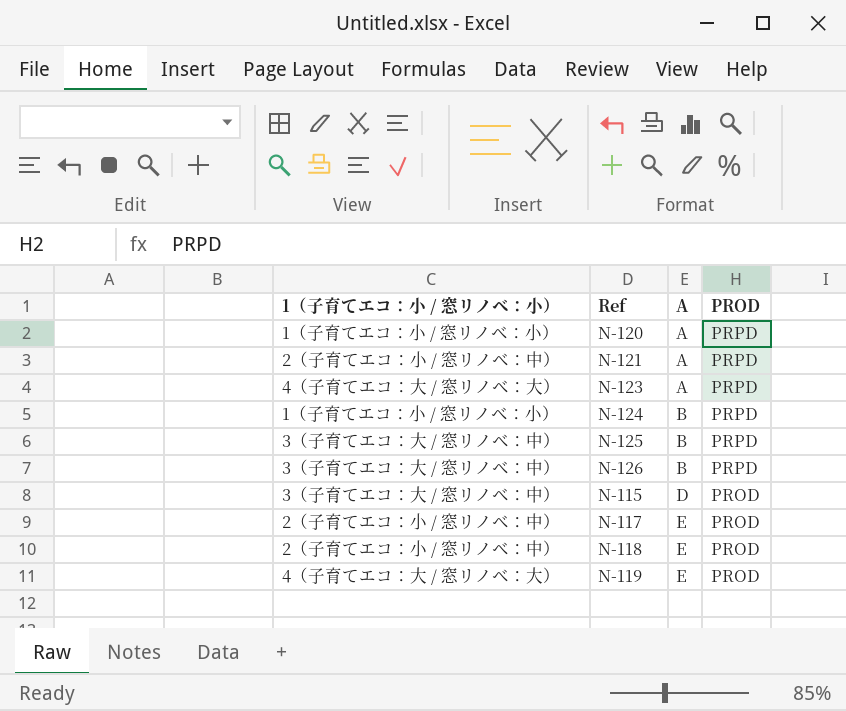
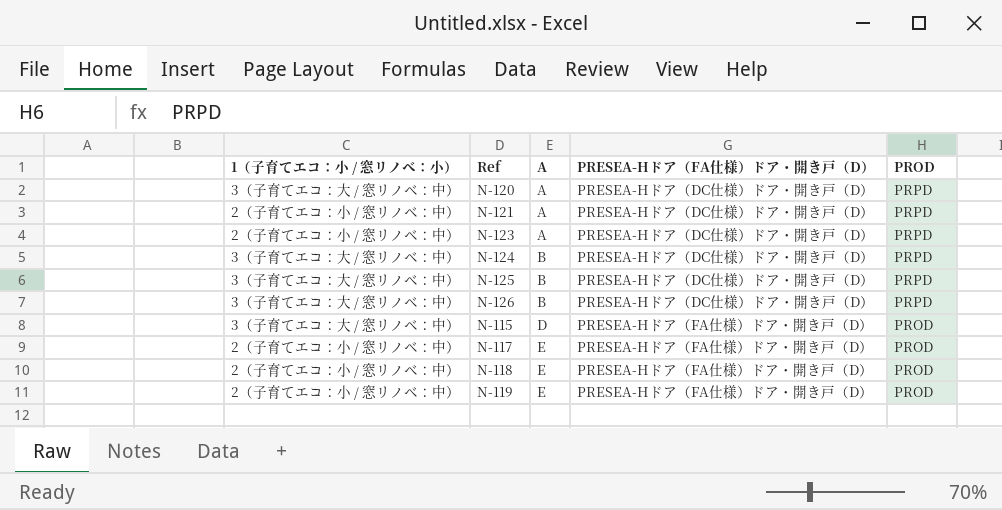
column PRESEA-Hドア（FA仕様）ドア・開き戸（D） | position: none -> 4
N-120 | 1（子育てエコ：小 / 窓リノベ：小）: 1（子育てエコ：小 / 窓リノベ：小） -> 3（子育てエコ：大 / 窓リノベ：中）
N-123 | 1（子育てエコ：小 / 窓リノベ：小）: 4（子育てエコ：大 / 窓リノベ：大） -> 2（子育てエコ：小 / 窓リノベ：中）
N-124 | 1（子育てエコ：小 / 窓リノベ：小）: 1（子育てエコ：小 / 窓リノベ：小） -> 3（子育てエコ：大 / 窓リノベ：中）
N-119 | 1（子育てエコ：小 / 窓リノベ：小）: 4（子育てエコ：大 / 窓リノベ：大） -> 2（子育てエコ：小 / 窓リノベ：中）

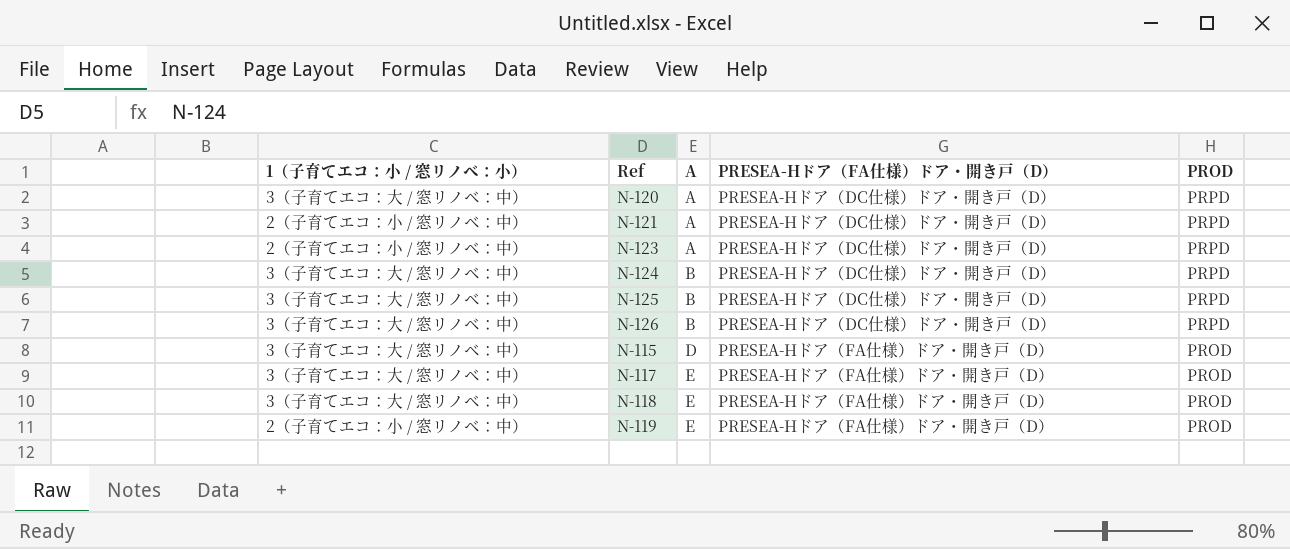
N-117 | 1（子育てエコ：小 / 窓リノベ：小）: 2（子育てエコ：小 / 窓リノベ：中） -> 3（子育てエコ：大 / 窓リノベ：中）
N-118 | 1（子育てエコ：小 / 窓リノベ：小）: 2（子育てエコ：小 / 窓リノベ：中） -> 3（子育てエコ：大 / 窓リノベ：中）

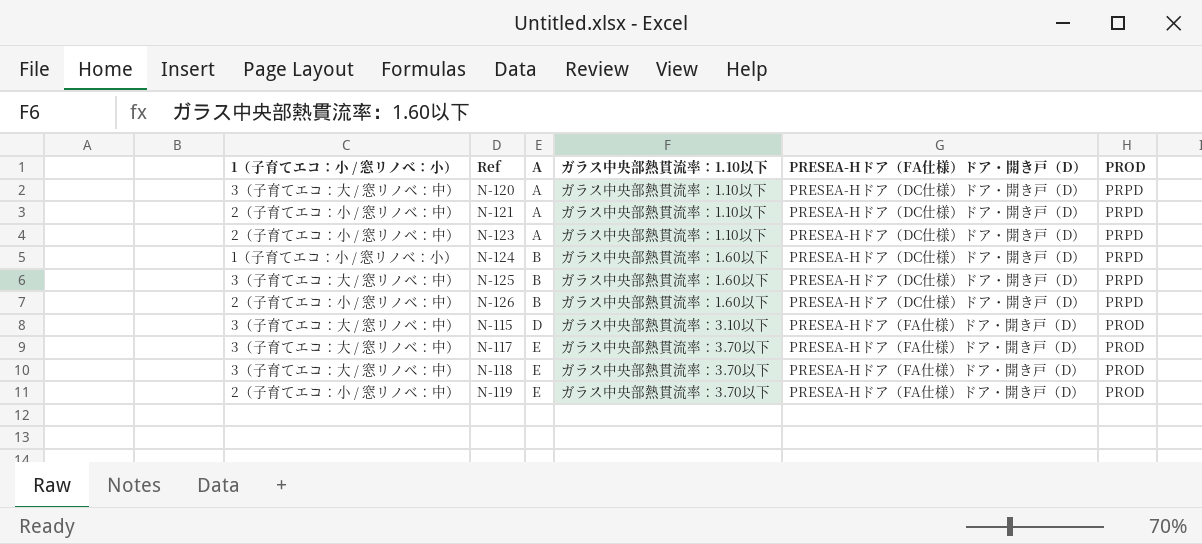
column ガラス中央部熱貫流率：1.10以下 | position: none -> 4
N-124 | 1（子育てエコ：小 / 窓リノベ：小）: 3（子育てエコ：大 / 窓リノベ：中） -> 1（子育てエコ：小 / 窓リノベ：小）
N-126 | 1（子育てエコ：小 / 窓リノベ：小）: 3（子育てエコ：大 / 窓リノベ：中） -> 2（子育てエコ：小 / 窓リノベ：中）

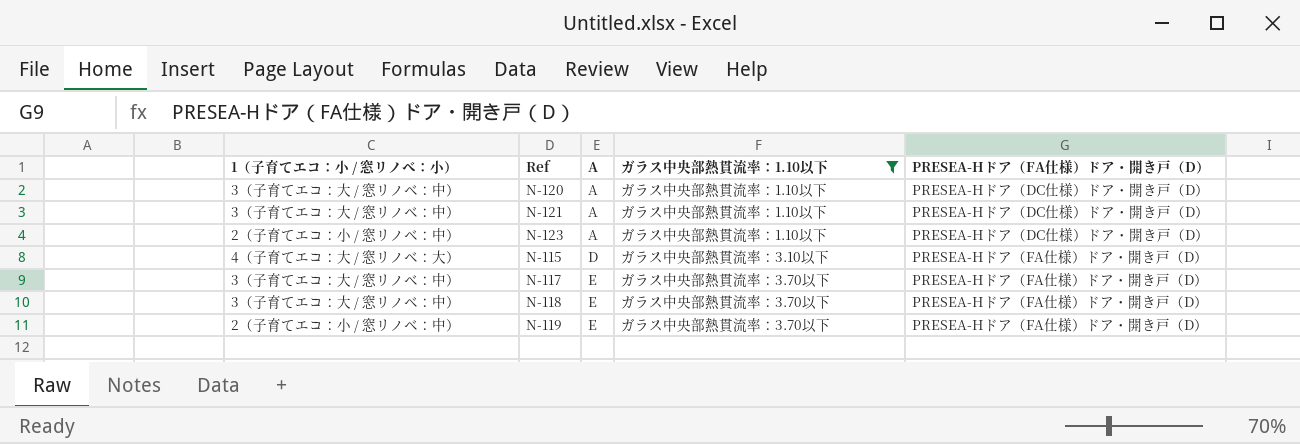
filter: none -> ガラス中央部熱貫流率：1.10以下 != ガラス中央部熱貫流率：1.60以下
column PROD | position: 6 -> none
N-121 | 1（子育てエコ：小 / 窓リノベ：小）: 2（子育てエコ：小 / 窓リノベ：中） -> 3（子育てエコ：大 / 窓リノベ：中）
N-115 | 1（子育てエコ：小 / 窓リノベ：小）: 3（子育てエコ：大 / 窓リノベ：中） -> 4（子育てエコ：大 / 窓リノベ：大）

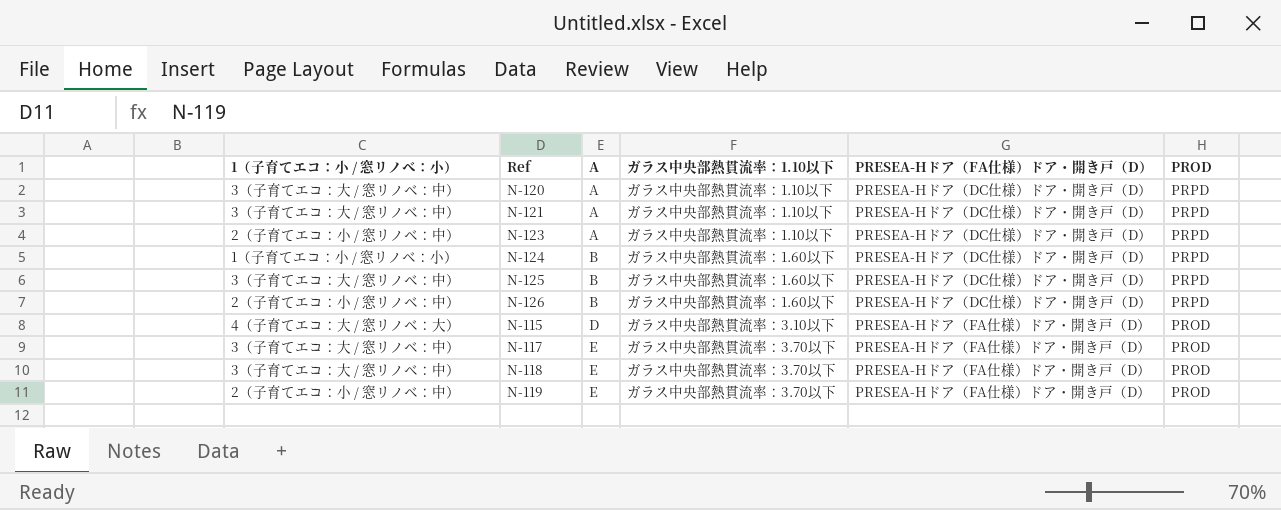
filter: ガラス中央部熱貫流率：1.10以下 != ガラス中央部熱貫流率：1.60以下 -> none
column PROD | position: none -> 6

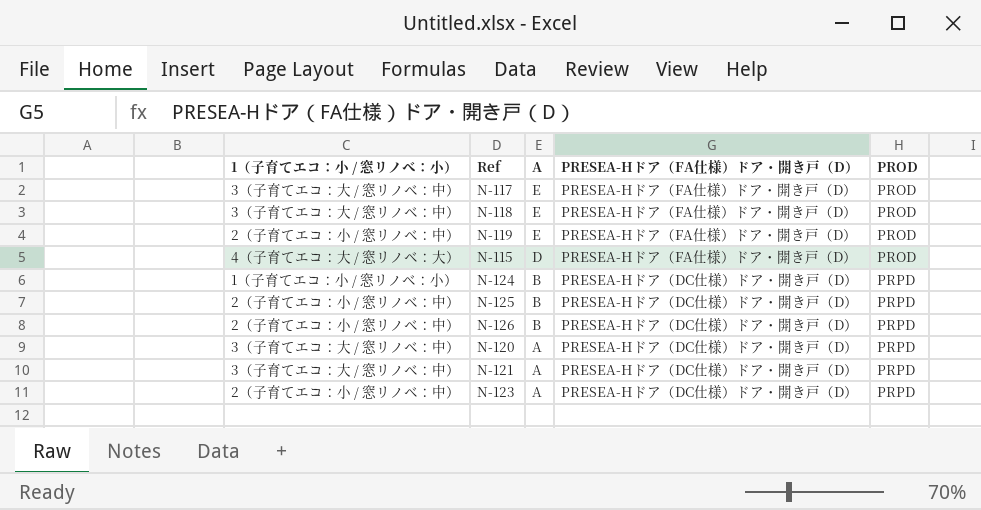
row order: A ascending -> A descending
column ガラス中央部熱貫流率：1.10以下 | position: 4 -> none
N-125 | 1（子育てエコ：小 / 窓リノベ：小）: 3（子育てエコ：大 / 窓リノベ：中） -> 2（子育てエコ：小 / 窓リノベ：中）

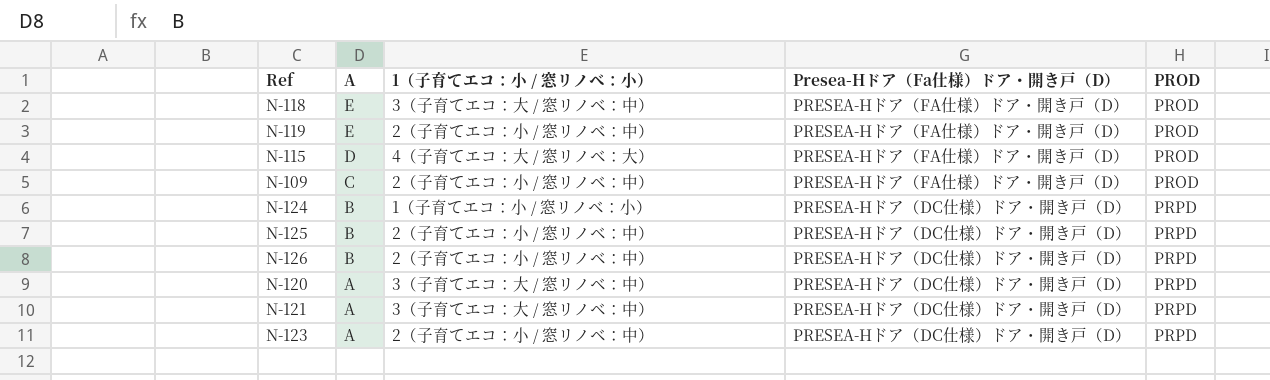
column 1（子育てエコ：小 / 窓リノベ：小） | position: 1 -> 3
column name: PRESEA-Hドア（FA仕様）ドア・開き戸（D） -> Presea-Hドア（Fa仕様）ドア・開き戸（D）
row N-117: 3（子育てエコ：大 / 窓リノベ：中） | E | PRESEA-Hドア（FA仕様）ドア・開き戸（D） | PROD -> none
row N-109: none -> C | 2（子育てエコ：小 / 窓リノベ：中） | PRESEA-Hドア（FA仕様）ドア・開き戸（D） | PROD

